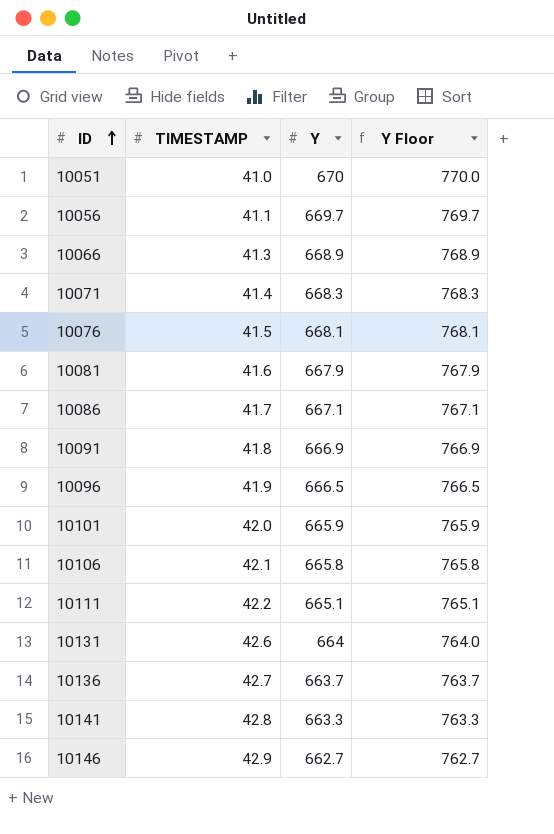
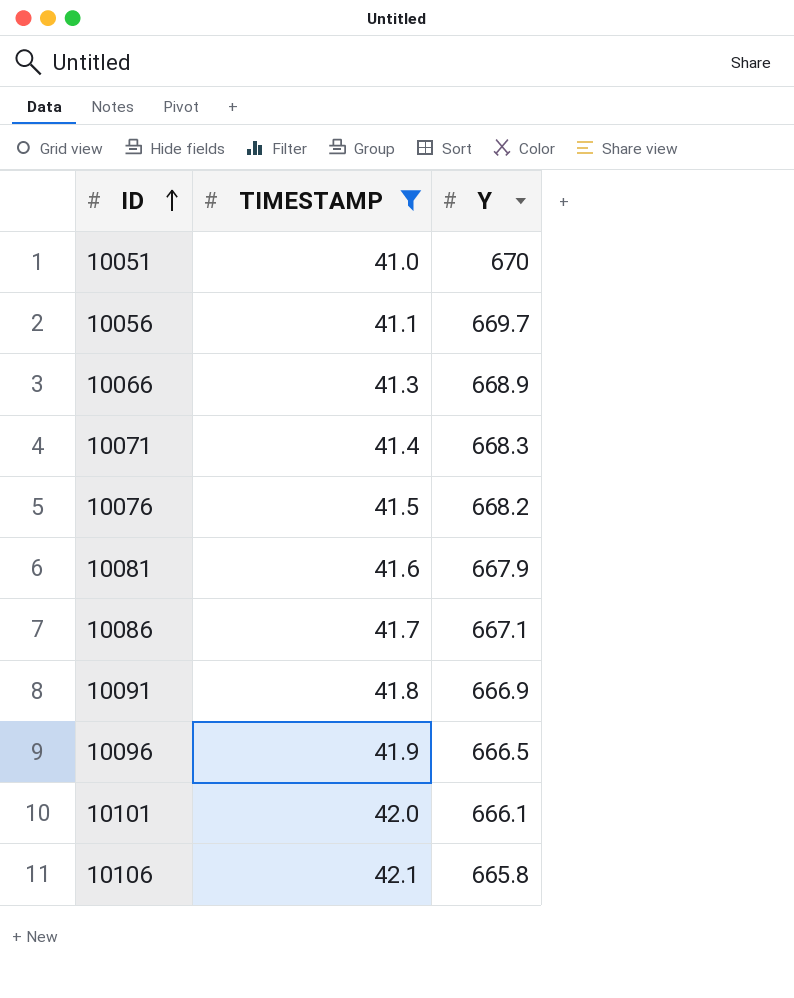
filter: none -> TIMESTAMP <= 42.1
column Y Floor | formula: [Y] + 100 -> none
10076 | Y: 668.1 -> 668.2
10101 | Y: 665.9 -> 666.1

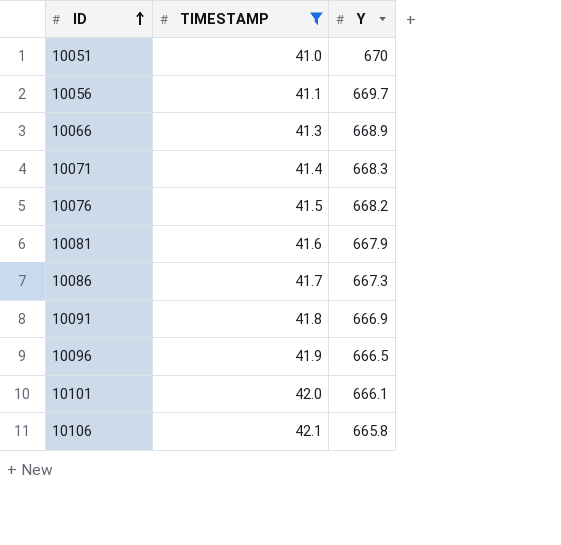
10086 | Y: 667.1 -> 667.3

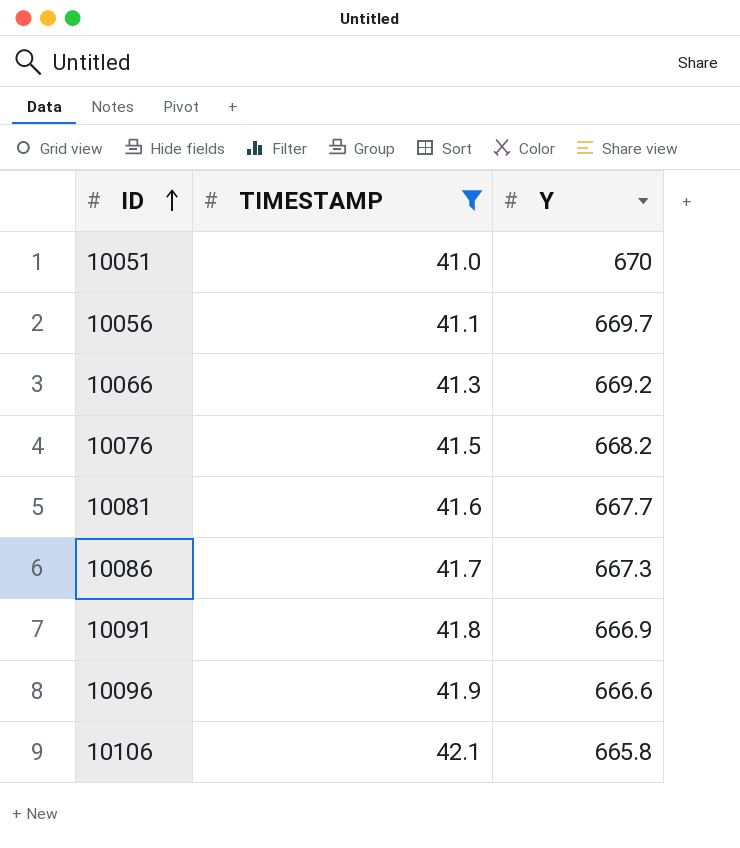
row 10071: 41.4 | 668.3 -> none
row 10101: 42.0 | 666.1 -> none
10066 | Y: 668.9 -> 669.2
10081 | Y: 667.9 -> 667.7
10096 | Y: 666.5 -> 666.6

